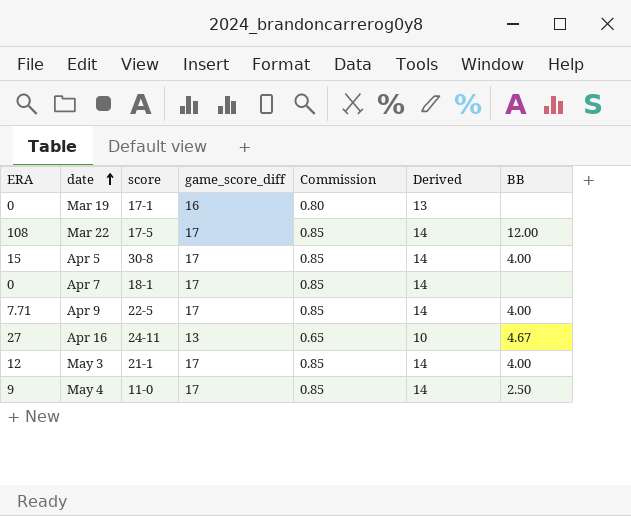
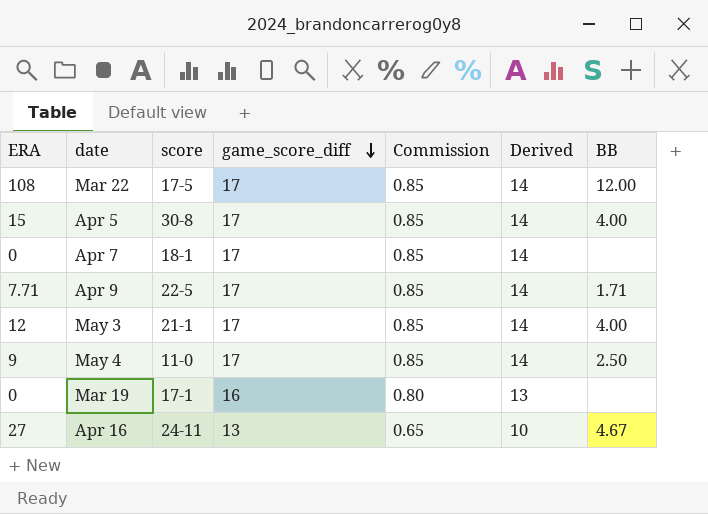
row order: date ascending -> game_score_diff descending
Apr 9 | BB: 4.00 -> 1.71

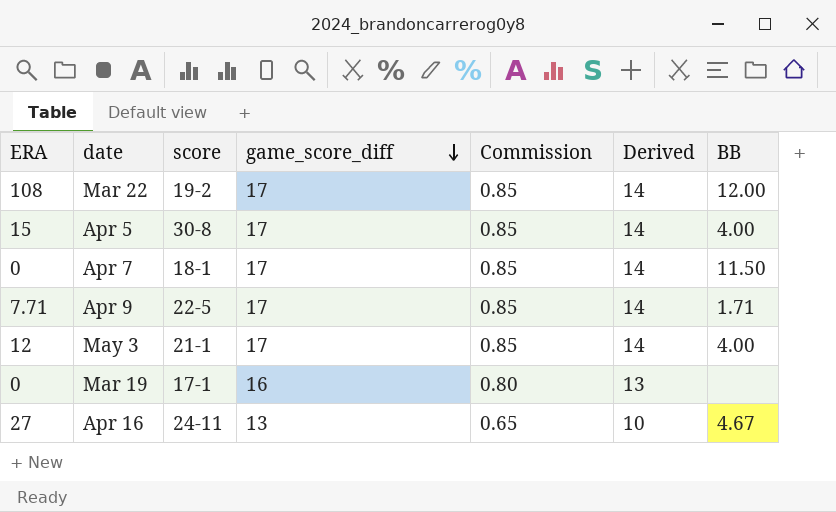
row May 4: 9 | 11-0 | 17 | 0.85 | 14 | 2.50 -> none
Mar 22 | score: 17-5 -> 19-2
Apr 7 | BB: none -> 11.50

